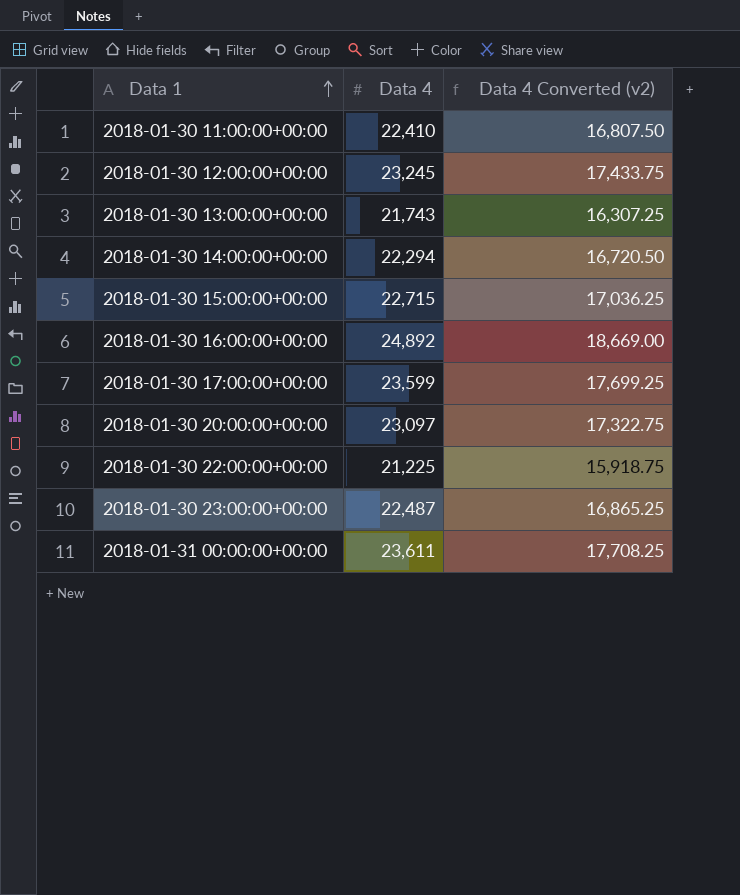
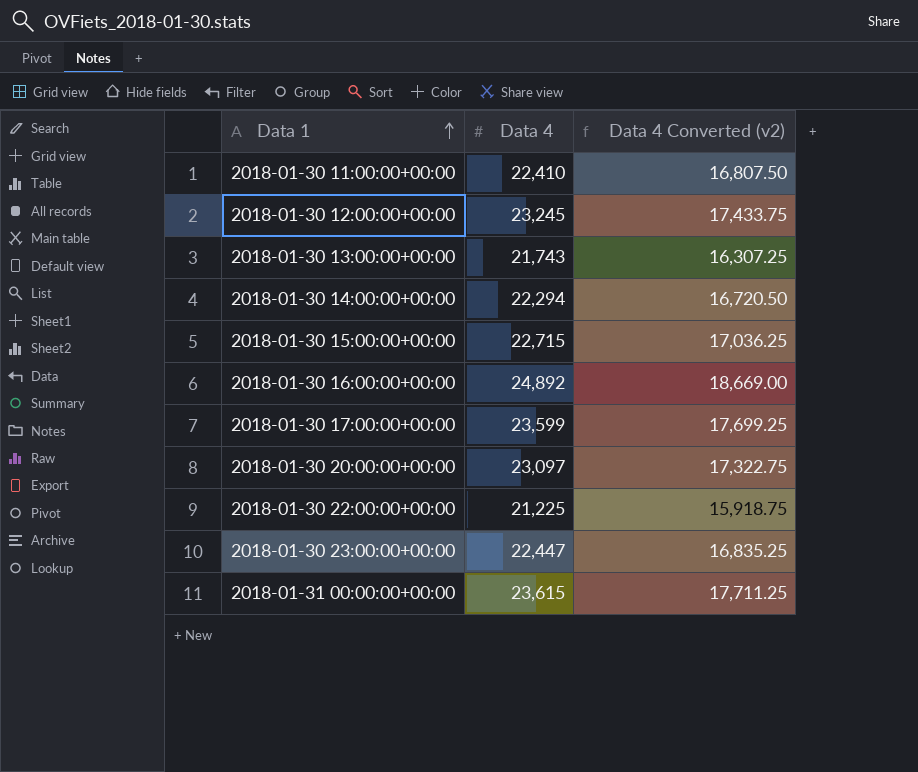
2018-01-30 23:00:00+00:00 | Data 4: 22,487 -> 22,447
2018-01-30 23:00:00+00:00 | Data 4 Converted (v2): 16,865.25 -> 16,835.25
2018-01-31 00:00:00+00:00 | Data 4: 23,611 -> 23,615
2018-01-31 00:00:00+00:00 | Data 4 Converted (v2): 17,708.25 -> 17,711.25

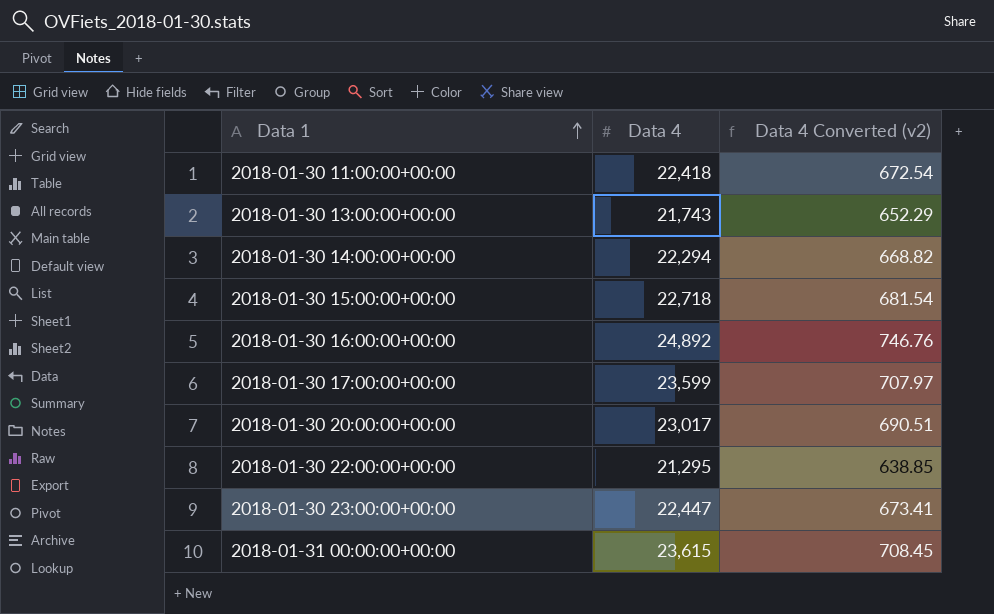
column Data 4 Converted (v2) | formula: [Data 4] * 0.75 -> [Data 4] * 0.03
row 2018-01-30 12:00:00+00:00: 23,245 | 17,433.75 -> none
2018-01-30 11:00:00+00:00 | Data 4: 22,410 -> 22,418
2018-01-30 15:00:00+00:00 | Data 4: 22,715 -> 22,718
2018-01-30 20:00:00+00:00 | Data 4: 23,097 -> 23,017
2018-01-30 22:00:00+00:00 | Data 4: 21,225 -> 21,295

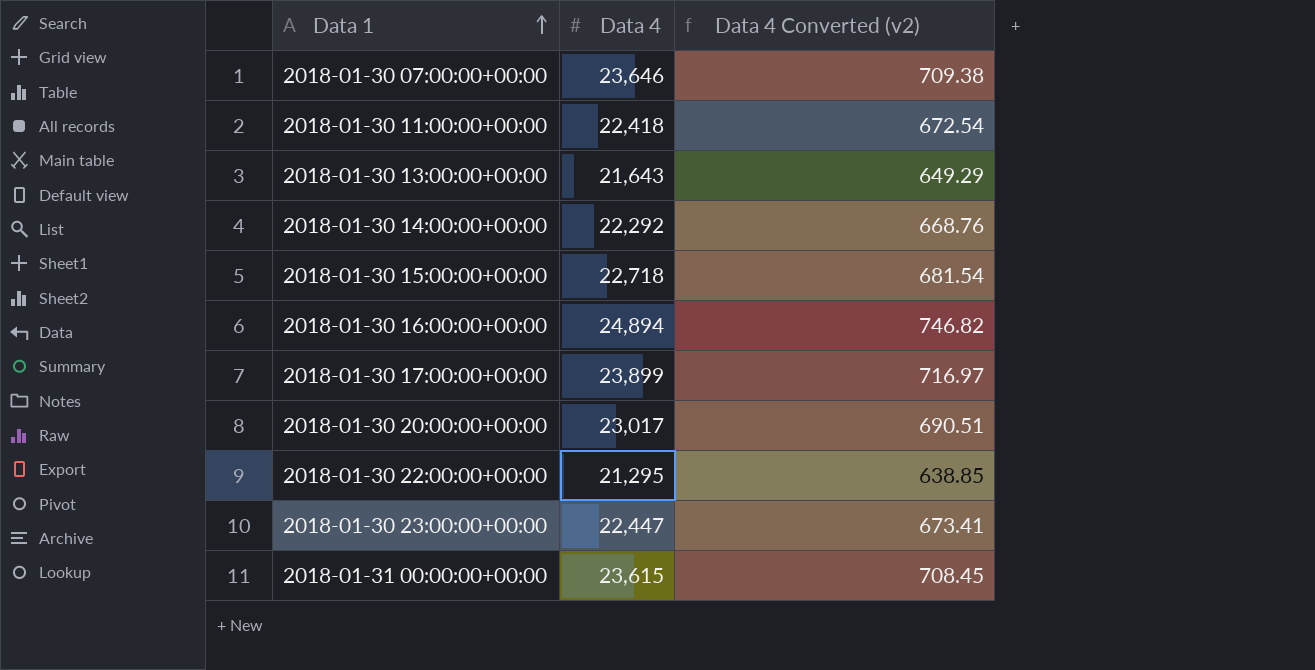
row 2018-01-30 07:00:00+00:00: none -> 23,646 | 709.38
2018-01-30 13:00:00+00:00 | Data 4: 21,743 -> 21,643
2018-01-30 13:00:00+00:00 | Data 4 Converted (v2): 652.29 -> 649.29
2018-01-30 14:00:00+00:00 | Data 4: 22,294 -> 22,292
2018-01-30 14:00:00+00:00 | Data 4 Converted (v2): 668.82 -> 668.76
2018-01-30 16:00:00+00:00 | Data 4: 24,892 -> 24,894
2018-01-30 16:00:00+00:00 | Data 4 Converted (v2): 746.76 -> 746.82
2018-01-30 17:00:00+00:00 | Data 4: 23,599 -> 23,899
2018-01-30 17:00:00+00:00 | Data 4 Converted (v2): 707.97 -> 716.97

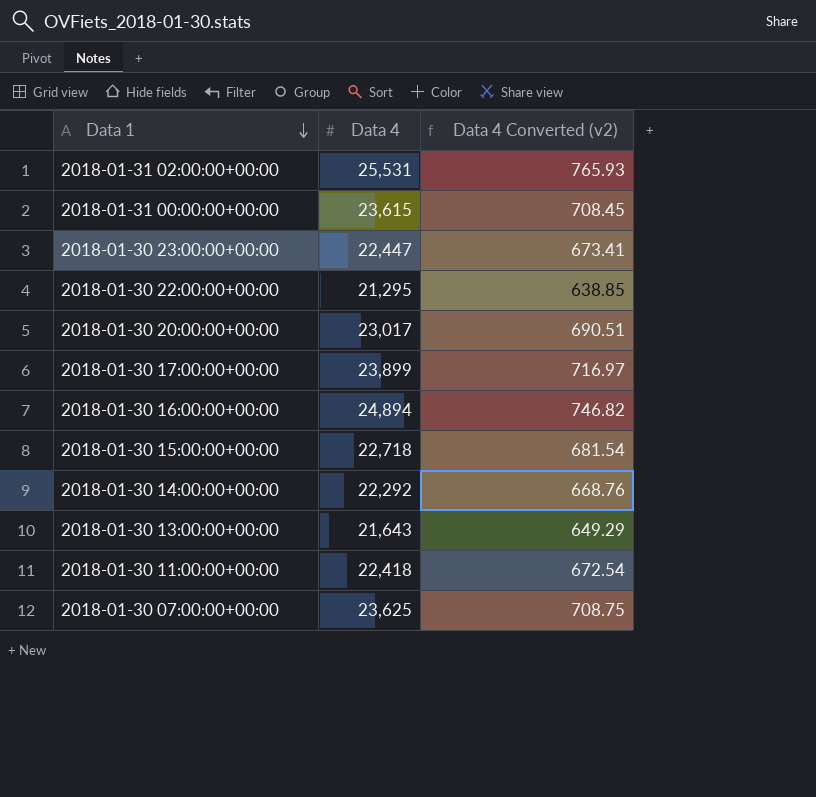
row order: Data 1 ascending -> Data 1 descending
row 2018-01-31 02:00:00+00:00: none -> 25,531 | 765.93
2018-01-30 07:00:00+00:00 | Data 4: 23,646 -> 23,625
2018-01-30 07:00:00+00:00 | Data 4 Converted (v2): 709.38 -> 708.75

